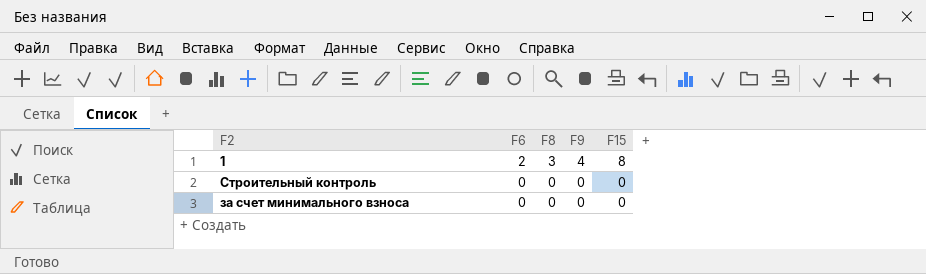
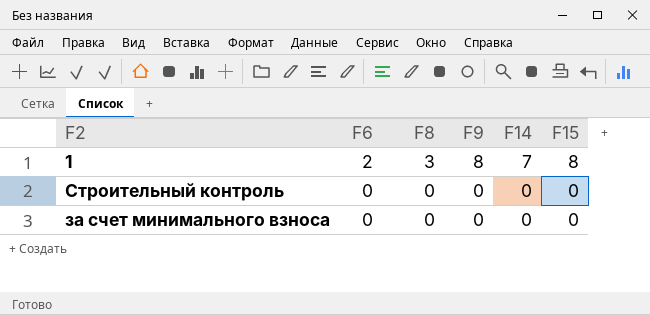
column F14 | position: none -> 5
1 | F9: 4 -> 8

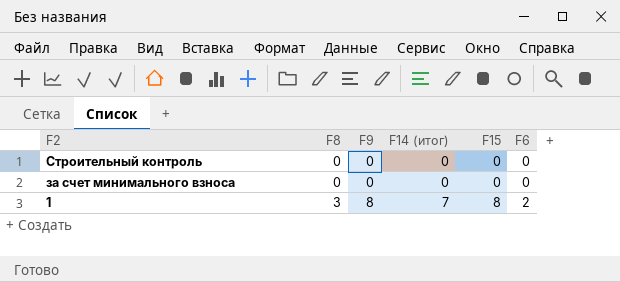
row order: F6 descending -> F2 descending
column name: F14 -> F14 (итог)
column F6 | position: 2 -> 6

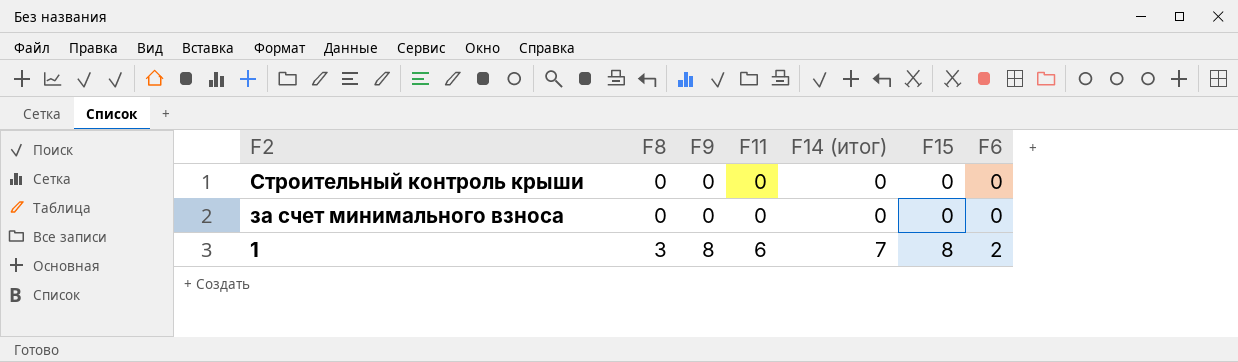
column F11 | position: none -> 4
row Строительный контроль: 0 | 0 | 0 | 0 | 0 -> none
row Строительный контроль крыши: none -> 0 | 0 | 0 | 0 | 0 | 0

